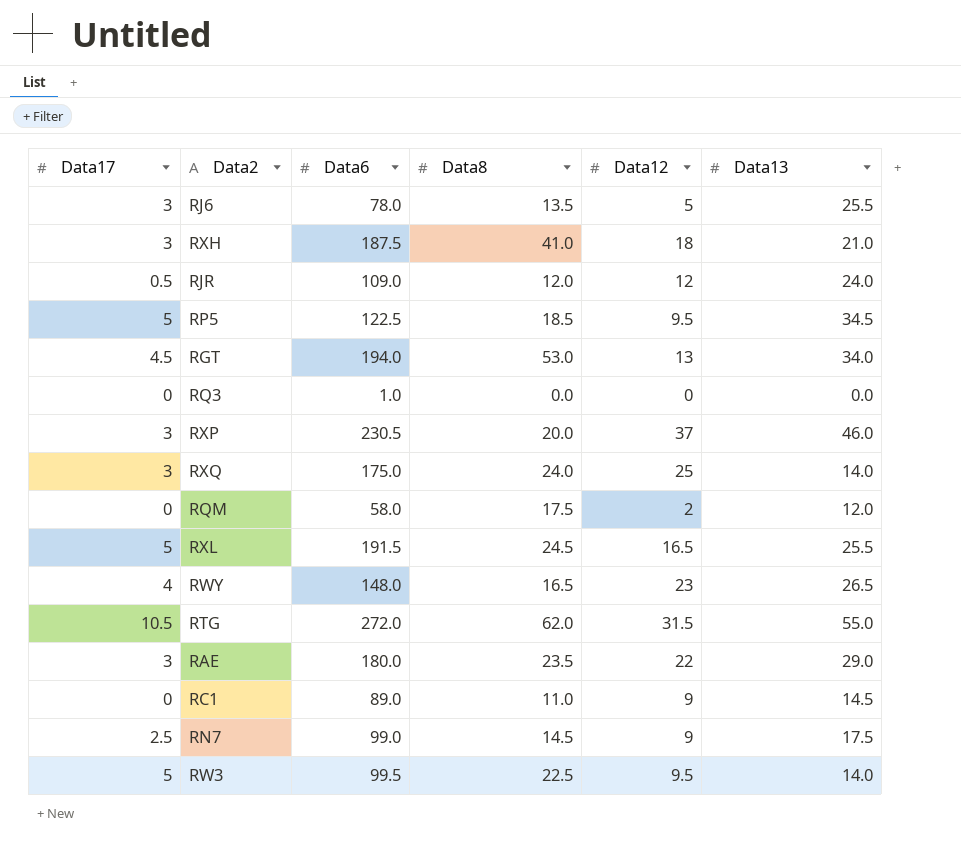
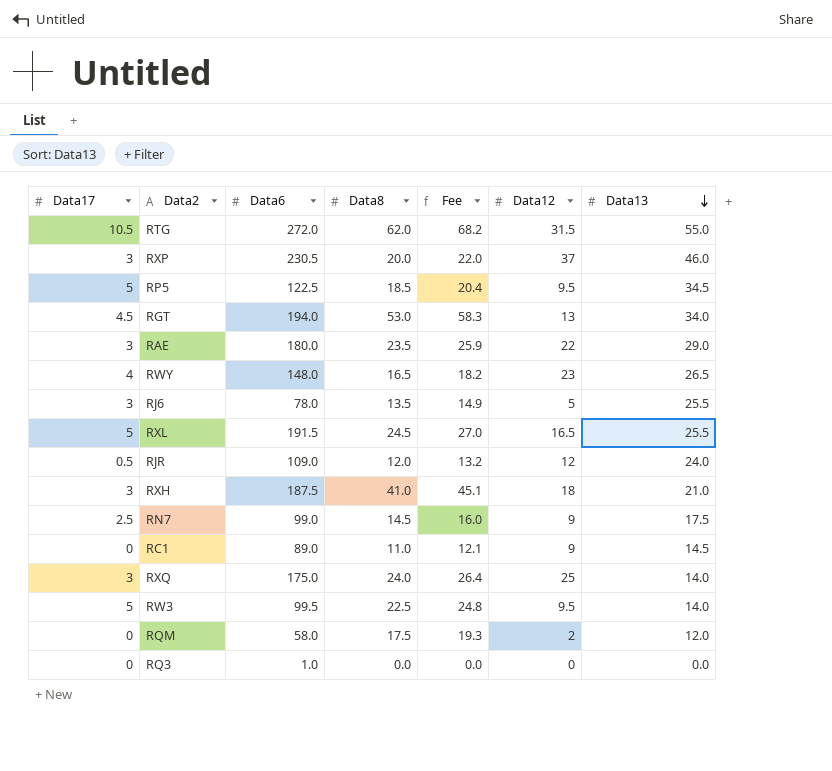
row order: none -> Data13 descending
column Fee | formula: none -> [Data8] * 1.1

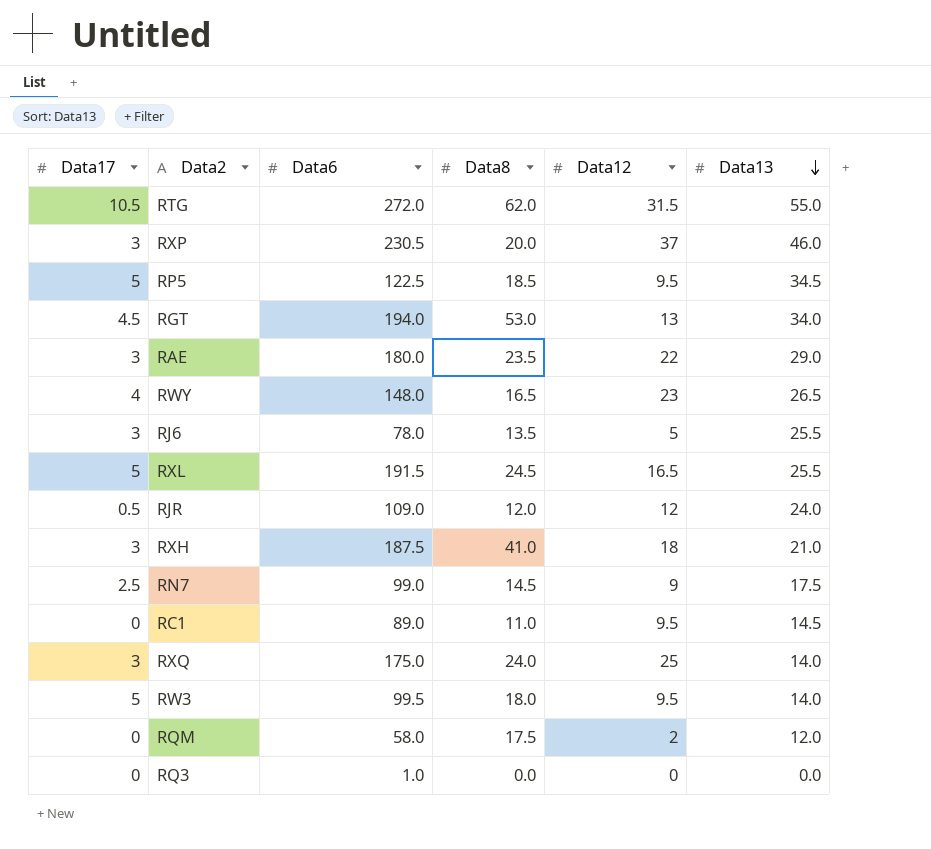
column Fee | formula: [Data8] * 1.1 -> none
RC1 | Data12: 9 -> 9.5
RW3 | Data8: 22.5 -> 18.0

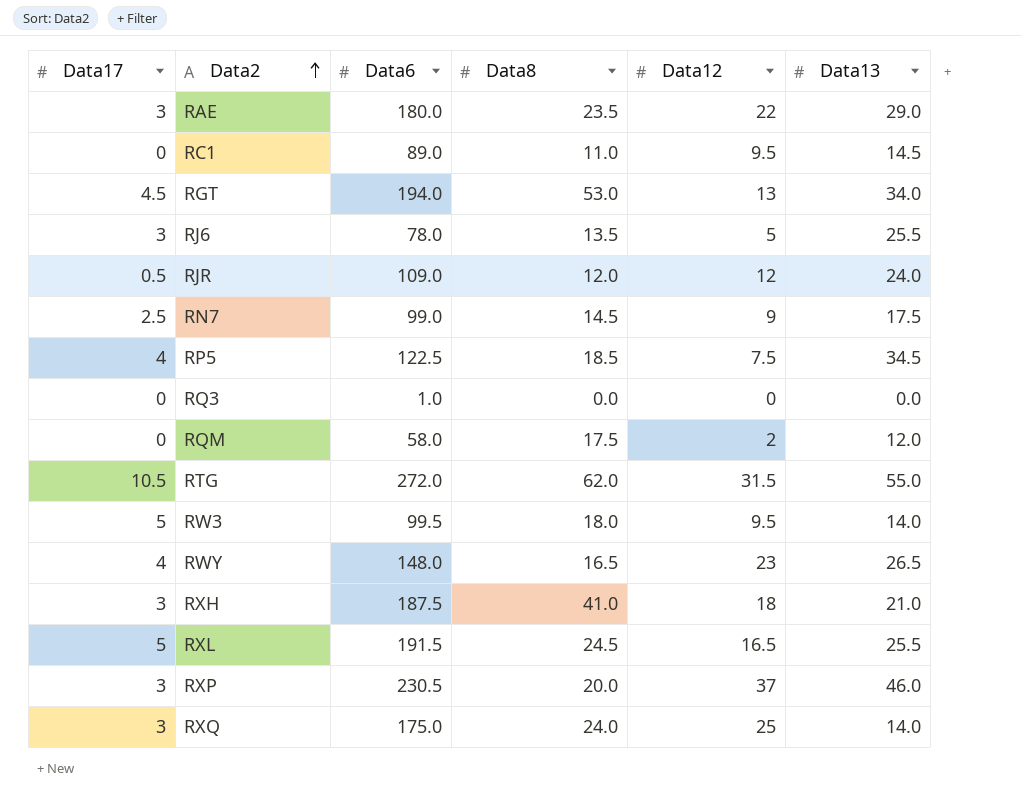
row order: Data13 descending -> Data2 ascending
RP5 | Data17: 5 -> 4
RP5 | Data12: 9.5 -> 7.5

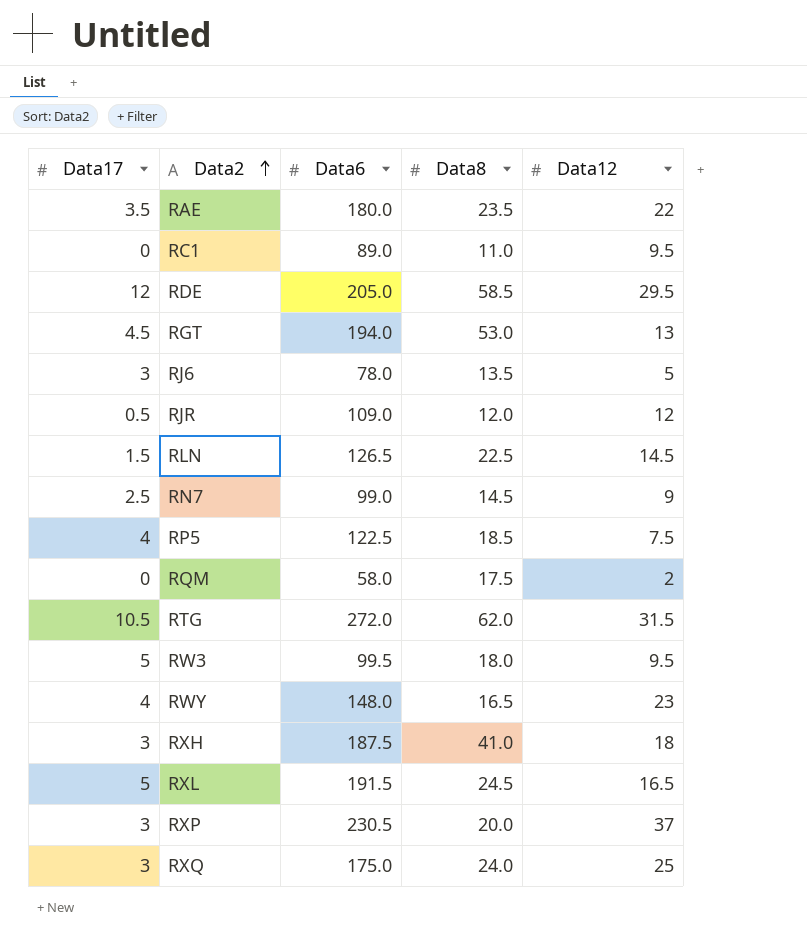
column Data13 | position: 6 -> none
row RQ3: 0 | 1.0 | 0.0 | 0 | 0.0 -> none
RAE | Data17: 3 -> 3.5
row RDE: none -> 12 | 205.0 | 58.5 | 29.5
row RLN: none -> 1.5 | 126.5 | 22.5 | 14.5

